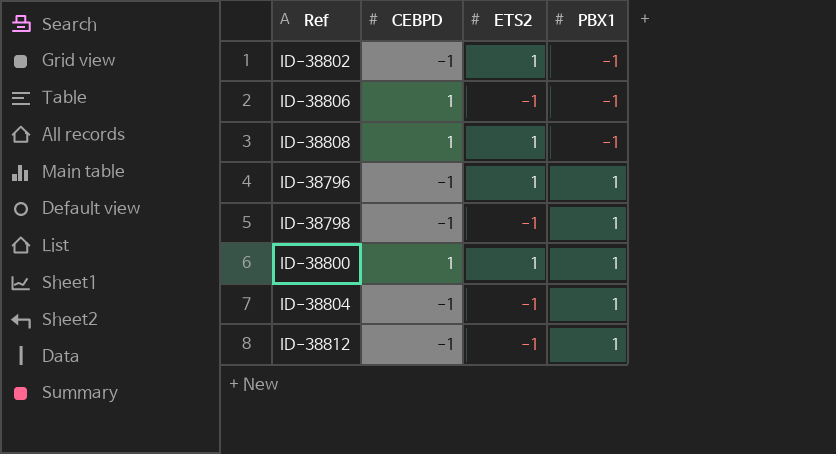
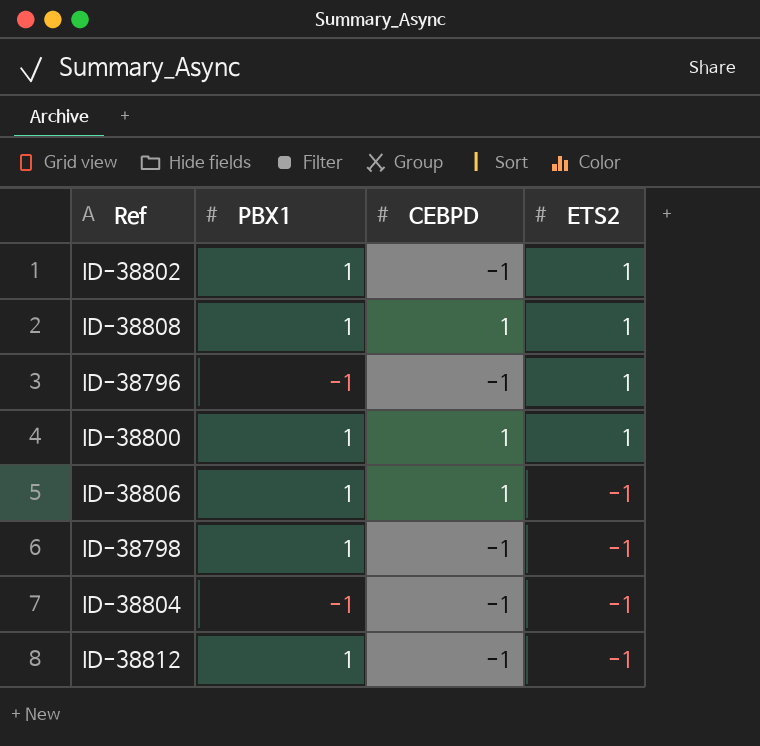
row order: PBX1 ascending -> ETS2 descending
column PBX1 | position: 4 -> 2
ID-38802 | PBX1: -1 -> 1
ID-38808 | PBX1: -1 -> 1
ID-38796 | PBX1: 1 -> -1
ID-38806 | PBX1: -1 -> 1
ID-38804 | PBX1: 1 -> -1

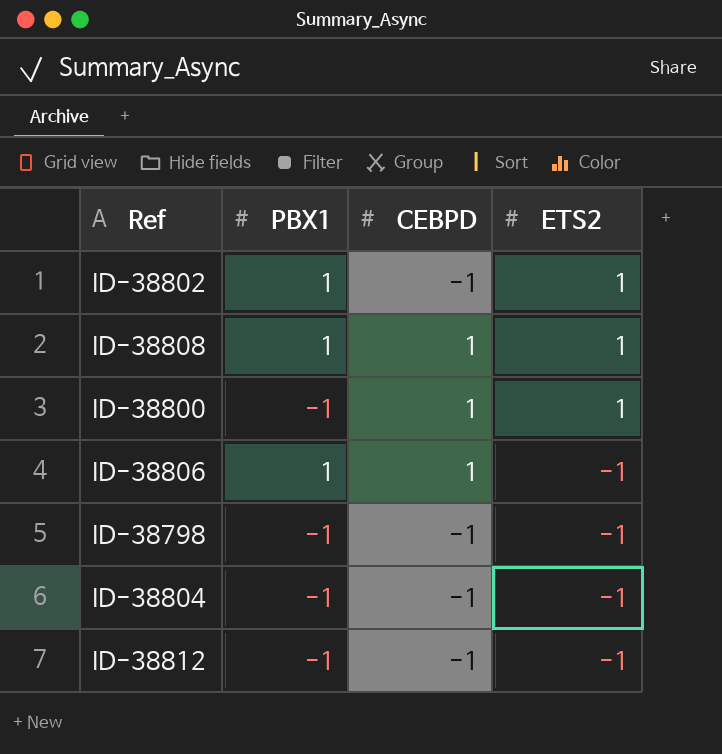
row ID-38796: -1 | -1 | 1 -> none
ID-38800 | PBX1: 1 -> -1
ID-38798 | PBX1: 1 -> -1
ID-38812 | PBX1: 1 -> -1

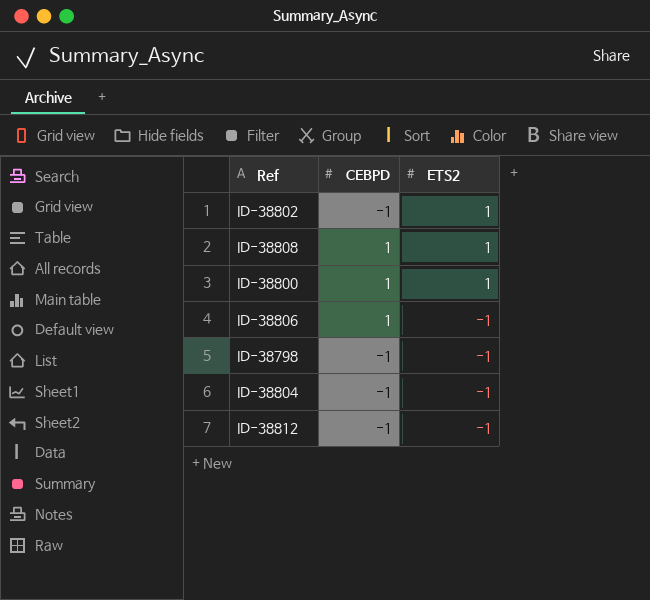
column PBX1 | position: 2 -> none

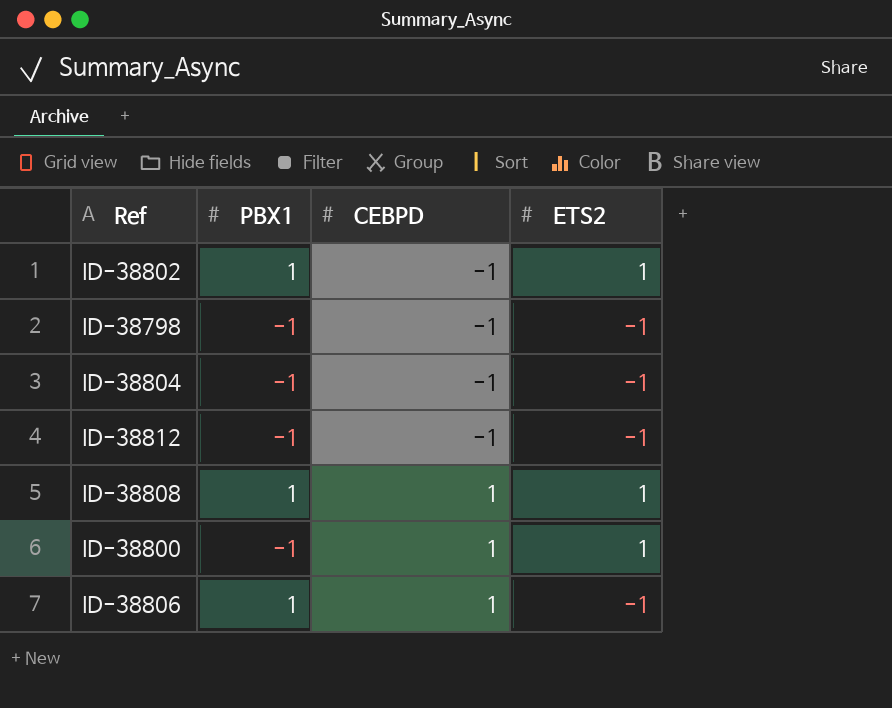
row order: ETS2 descending -> CEBPD ascending
column PBX1 | position: none -> 2

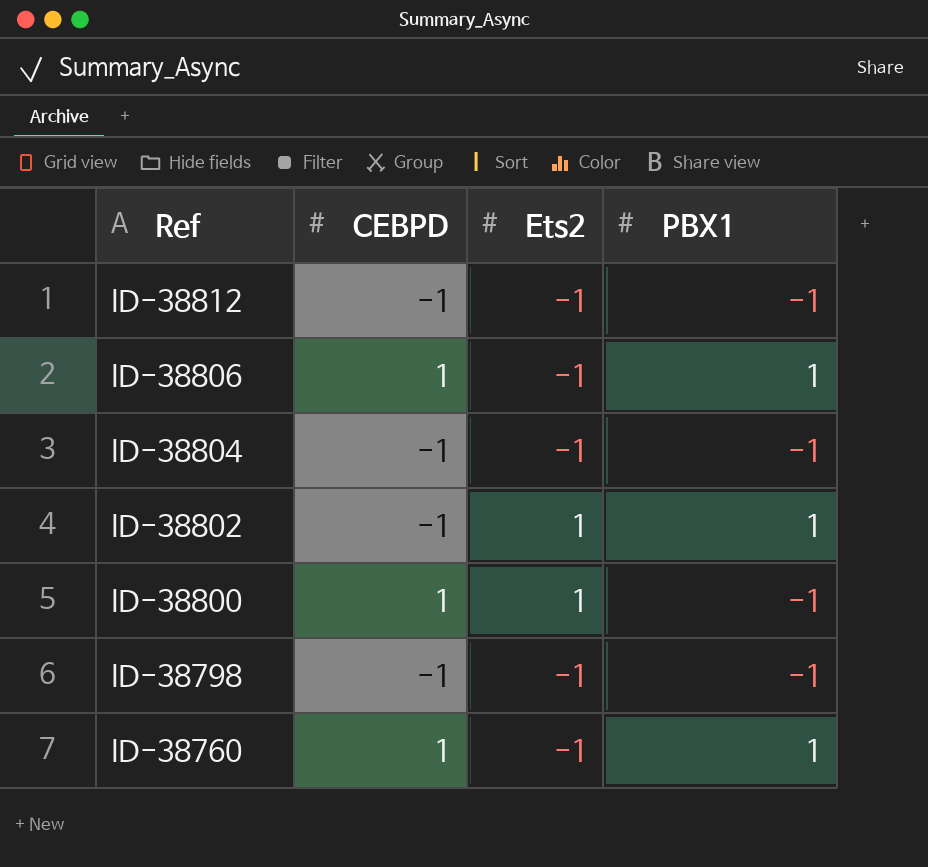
row order: CEBPD ascending -> Ref descending
column name: ETS2 -> Ets2
column PBX1 | position: 2 -> 4
row ID-38808: 1 | 1 | 1 -> none
row ID-38760: none -> 1 | -1 | 1

